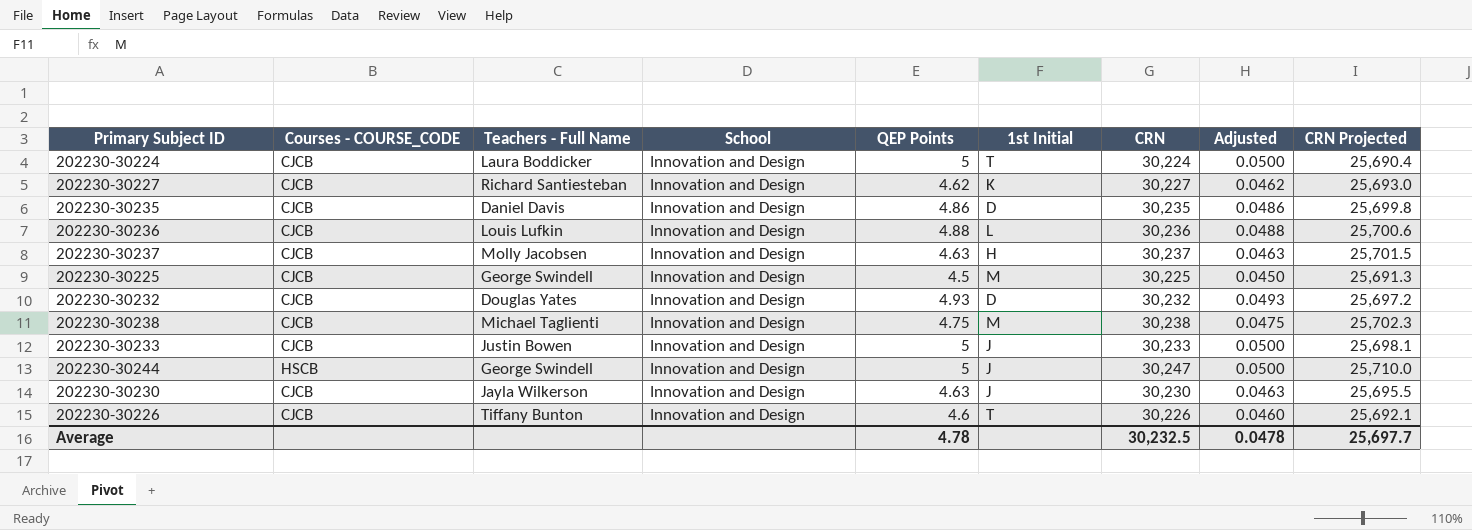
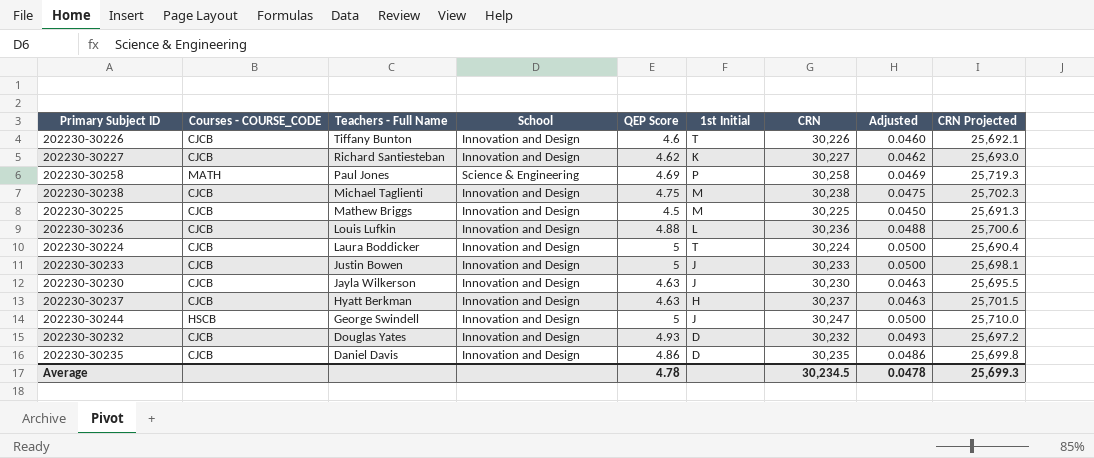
row order: none -> Teachers - Full Name descending
column name: QEP Points -> QEP Score
row 202230-30258: none -> MATH | Paul Jones | Science & Engineering | 4.69 | P | 30,258 | 0.0469 | 25,719.3
202230-30225 | Teachers - Full Name: George Swindell -> Mathew Briggs
202230-30237 | Teachers - Full Name: Molly Jacobsen -> Hyatt Berkman
Average | CRN: 30,232.5 -> 30,234.5
Average | CRN Projected: 25,697.7 -> 25,699.3

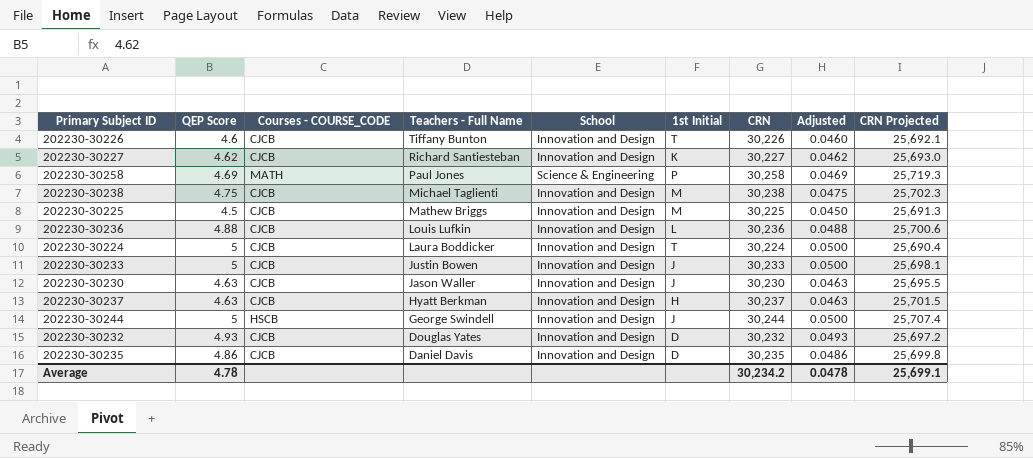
column QEP Score | position: 5 -> 2
202230-30230 | Teachers - Full Name: Jayla Wilkerson -> Jason Waller
202230-30244 | CRN: 30,247 -> 30,244
202230-30244 | CRN Projected: 25,710.0 -> 25,707.4
Average | CRN: 30,234.5 -> 30,234.2
Average | CRN Projected: 25,699.3 -> 25,699.1

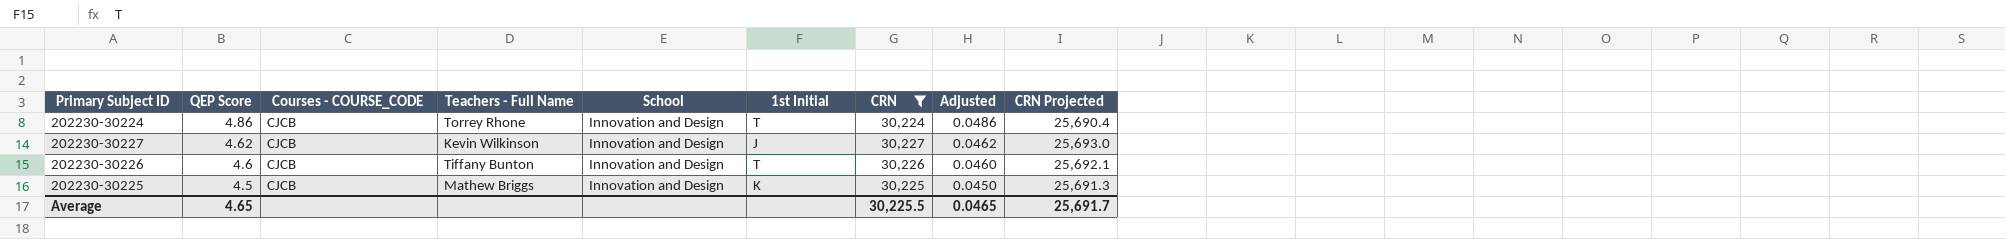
filter: none -> CRN <= 30,227
row order: Teachers - Full Name descending -> QEP Score descending
202230-30224 | QEP Score: 5 -> 4.86
202230-30224 | Teachers - Full Name: Laura Boddicker -> Torrey Rhone
202230-30224 | Adjusted: 0.0500 -> 0.0486
202230-30227 | Teachers - Full Name: Richard Santiesteban -> Kevin Wilkinson
202230-30227 | 1st Initial: K -> J
202230-30225 | 1st Initial: M -> K
Average | QEP Score: 4.78 -> 4.65
Average | CRN: 30,234.2 -> 30,225.5
Average | Adjusted: 0.0478 -> 0.0465
Average | CRN Projected: 25,699.1 -> 25,691.7

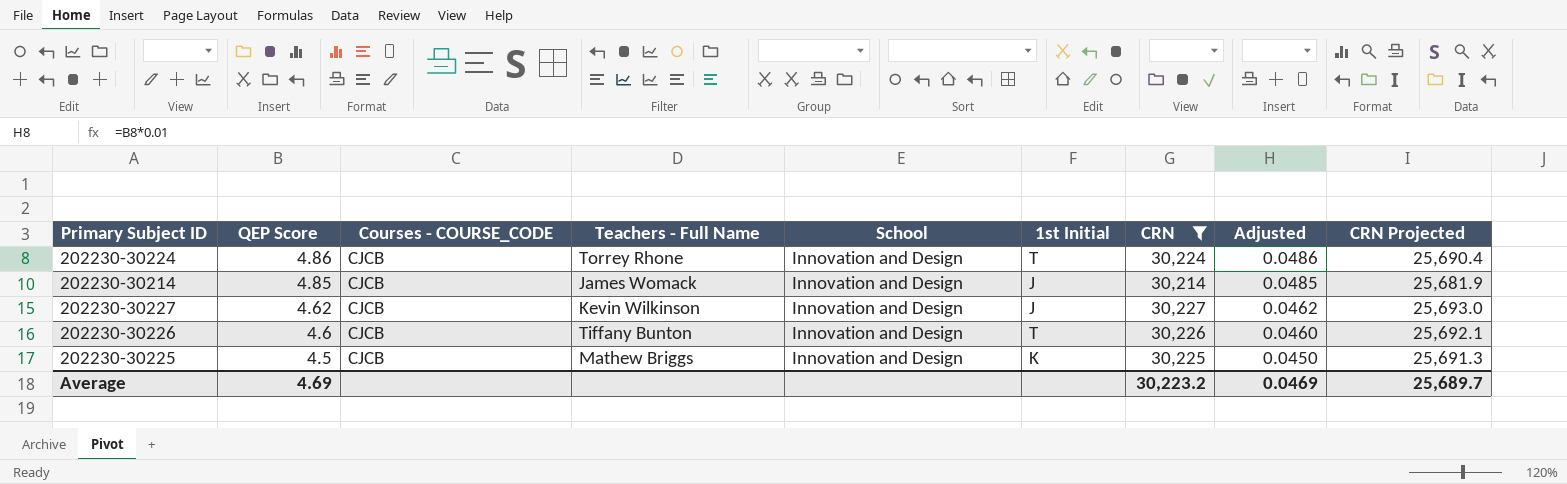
row 202230-30214: none -> 4.85 | CJCB | James Womack | Innovation and Design | J | 30,214 | 0.0485 | 25,681.9
Average | QEP Score: 4.65 -> 4.69
Average | CRN: 30,225.5 -> 30,223.2
Average | Adjusted: 0.0465 -> 0.0469
Average | CRN Projected: 25,691.7 -> 25,689.7

